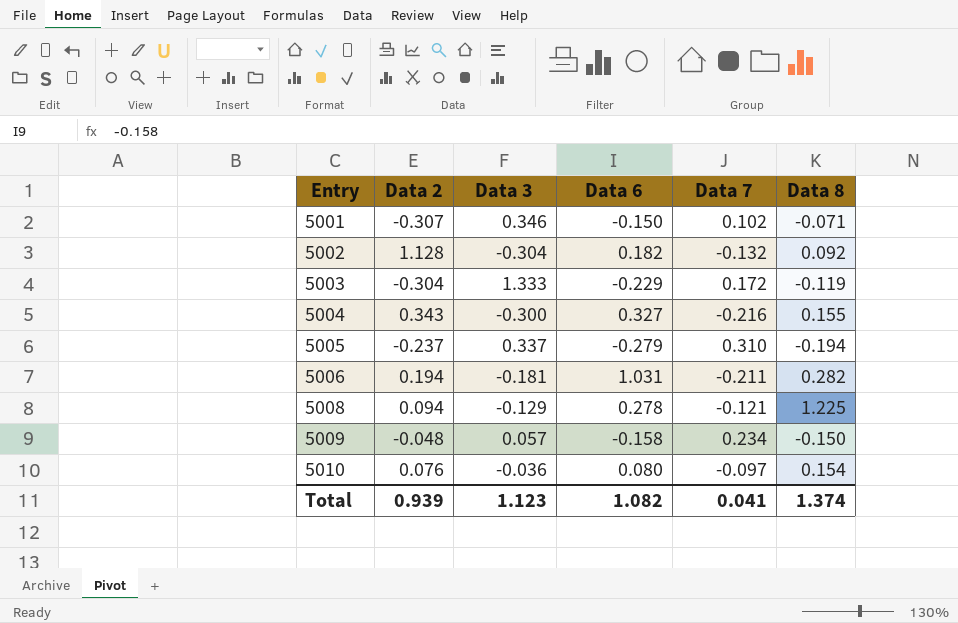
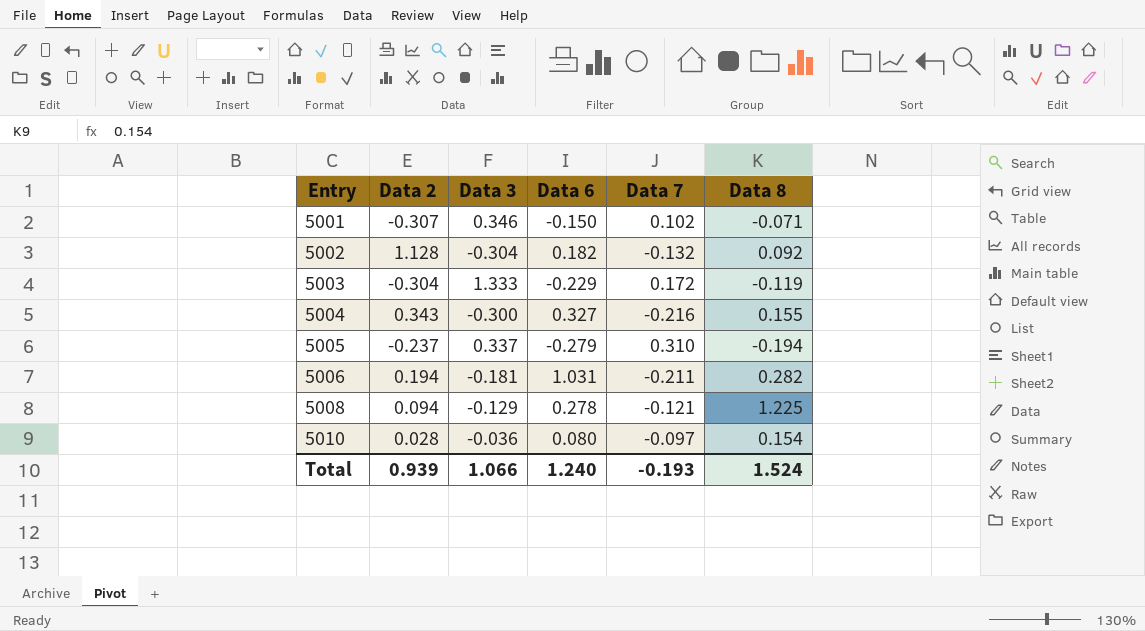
row 5009: -0.048 | 0.057 | -0.158 | 0.234 | -0.150 -> none
5010 | Data 2: 0.076 -> 0.028
Total | Data 3: 1.123 -> 1.066
Total | Data 6: 1.082 -> 1.240
Total | Data 7: 0.041 -> -0.193
Total | Data 8: 1.374 -> 1.524

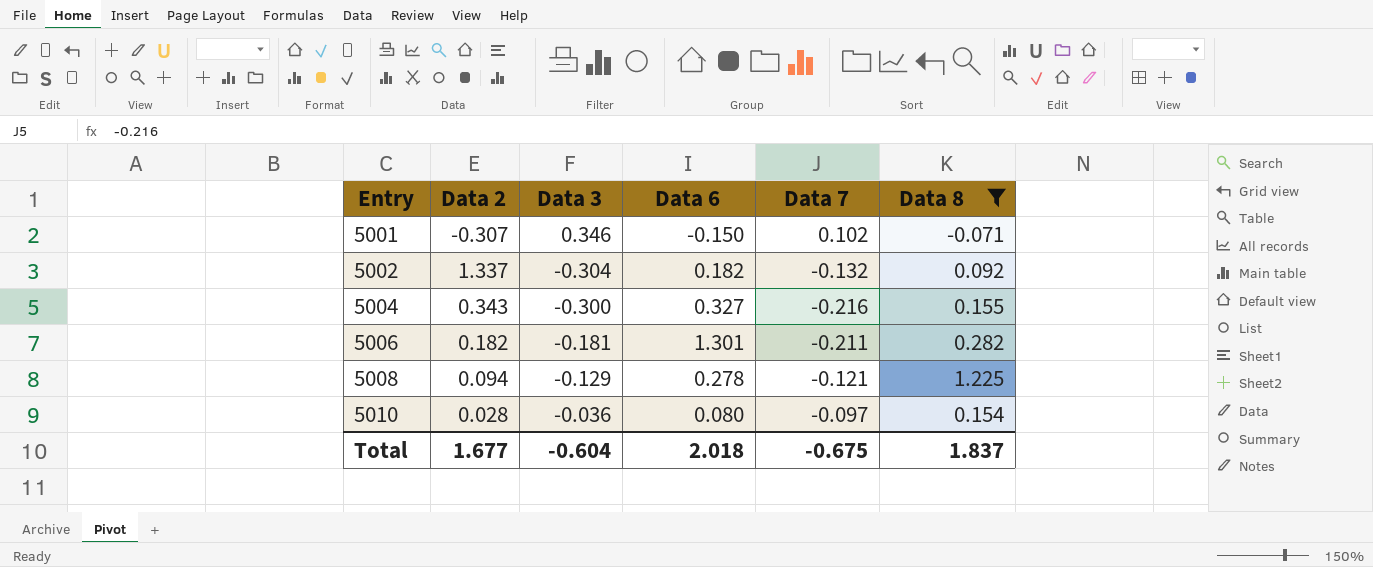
filter: none -> Data 8 >= -0.071
5002 | Data 2: 1.128 -> 1.337
5006 | Data 2: 0.194 -> 0.182
5006 | Data 6: 1.031 -> 1.301
Total | Data 2: 0.939 -> 1.677
Total | Data 3: 1.066 -> -0.604
Total | Data 6: 1.240 -> 2.018
Total | Data 7: -0.193 -> -0.675
Total | Data 8: 1.524 -> 1.837

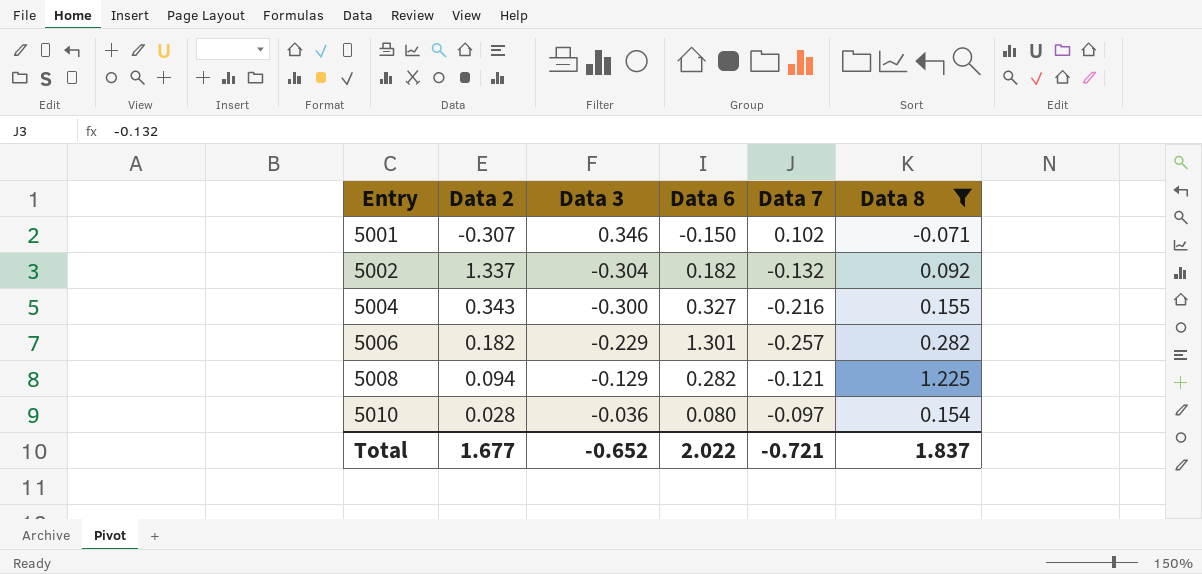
5006 | Data 3: -0.181 -> -0.229
5006 | Data 7: -0.211 -> -0.257
5008 | Data 6: 0.278 -> 0.282
Total | Data 3: -0.604 -> -0.652
Total | Data 6: 2.018 -> 2.022
Total | Data 7: -0.675 -> -0.721

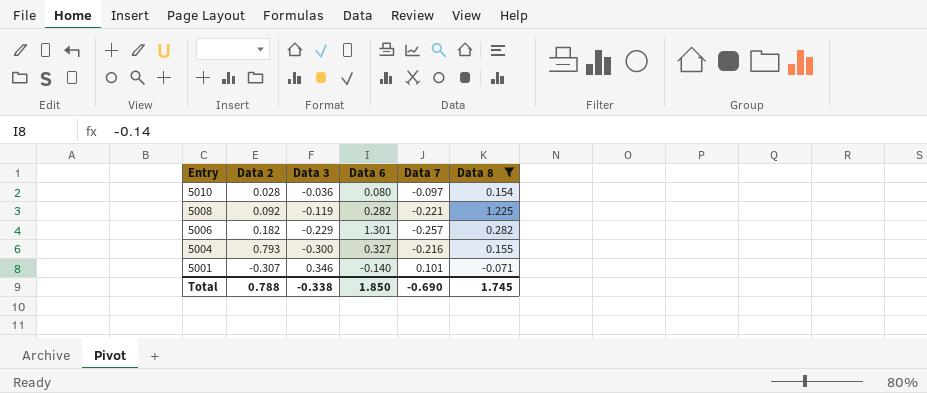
row order: Entry ascending -> Entry descending
row 5002: 1.337 | -0.304 | 0.182 | -0.132 | 0.092 -> none
5008 | Data 2: 0.094 -> 0.092
5008 | Data 3: -0.129 -> -0.119
5008 | Data 7: -0.121 -> -0.221
5004 | Data 2: 0.343 -> 0.793
5001 | Data 6: -0.150 -> -0.140
5001 | Data 7: 0.102 -> 0.101
Total | Data 2: 1.677 -> 0.788
Total | Data 3: -0.652 -> -0.338
Total | Data 6: 2.022 -> 1.850
Total | Data 7: -0.721 -> -0.690
Total | Data 8: 1.837 -> 1.745

